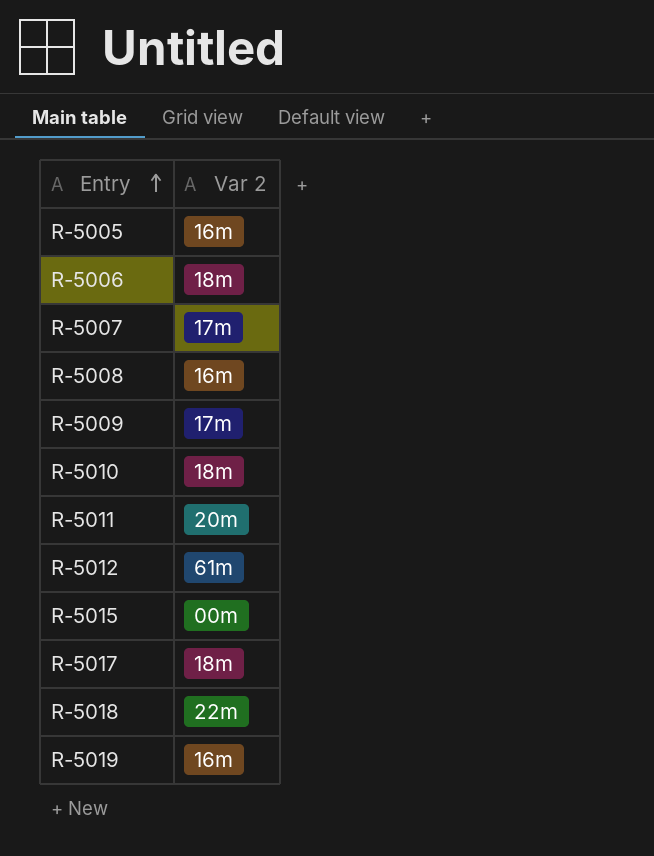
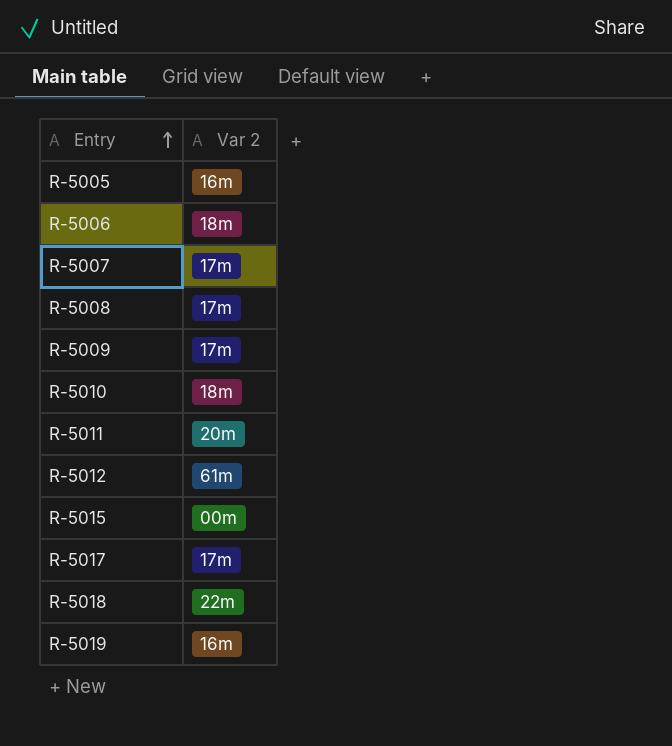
R-5008 | Var 2: 16m -> 17m
R-5017 | Var 2: 18m -> 17m

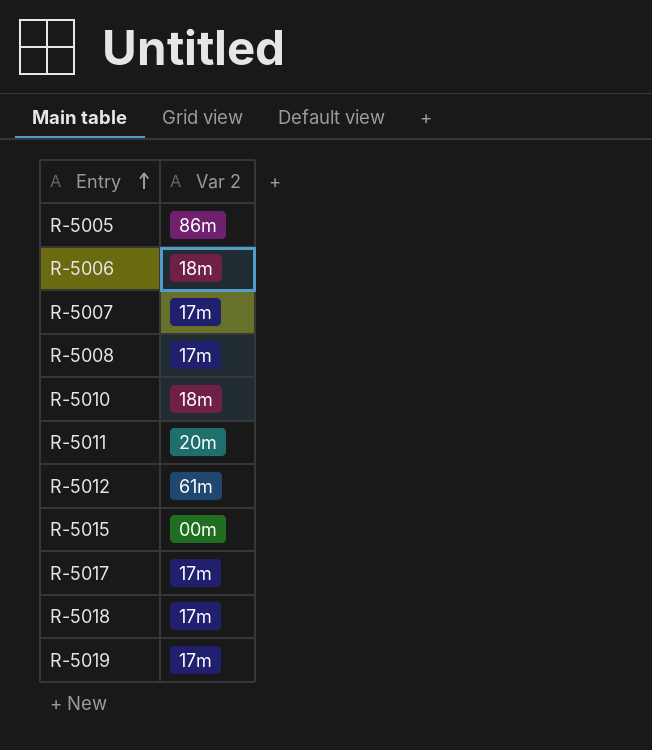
row R-5009: 17m -> none
R-5005 | Var 2: 16m -> 86m
R-5018 | Var 2: 22m -> 17m
R-5019 | Var 2: 16m -> 17m

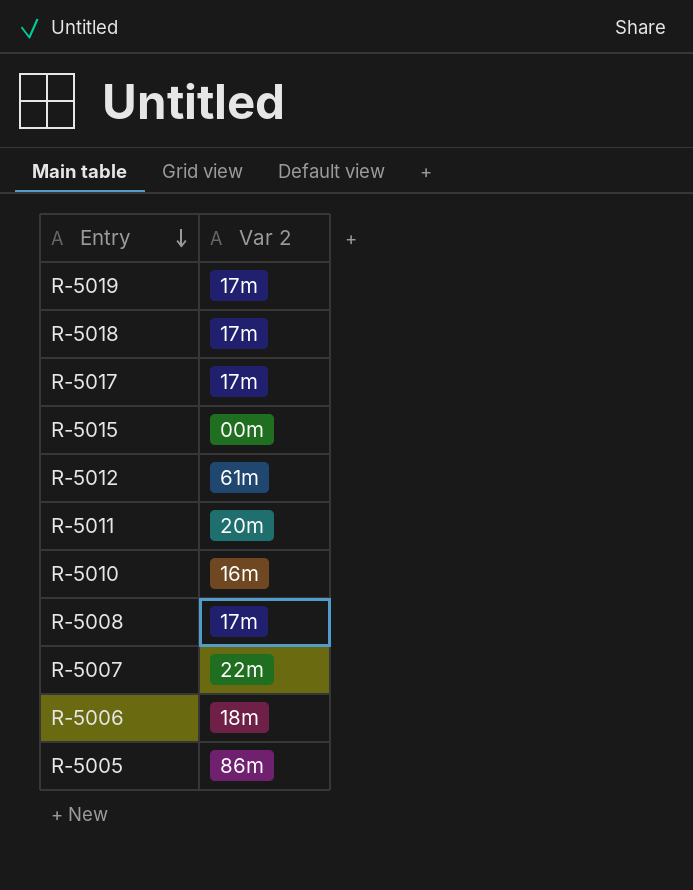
row order: Entry ascending -> Entry descending
R-5010 | Var 2: 18m -> 16m
R-5007 | Var 2: 17m -> 22m

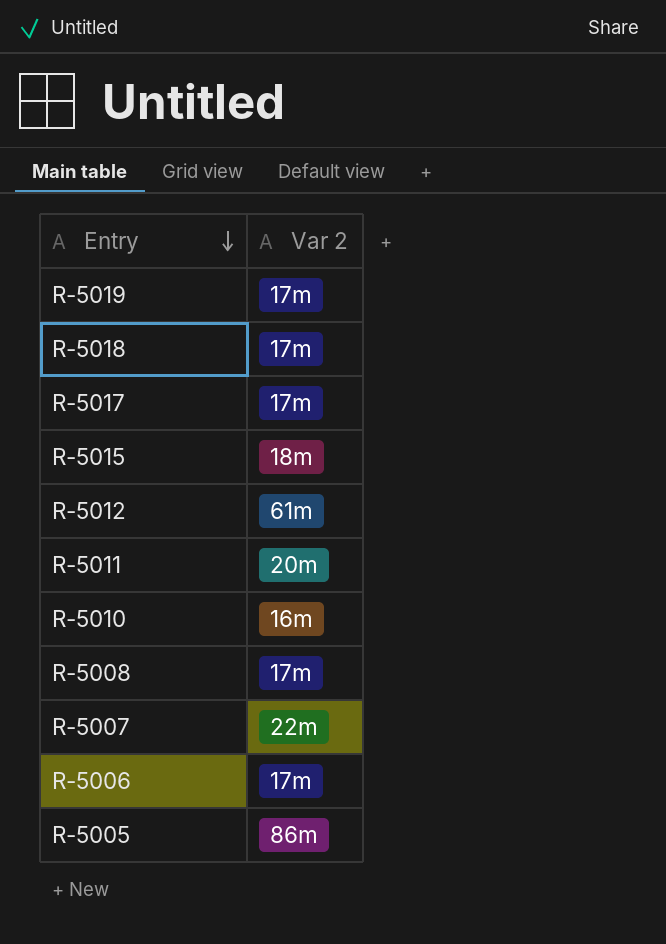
R-5015 | Var 2: 00m -> 18m
R-5006 | Var 2: 18m -> 17m

